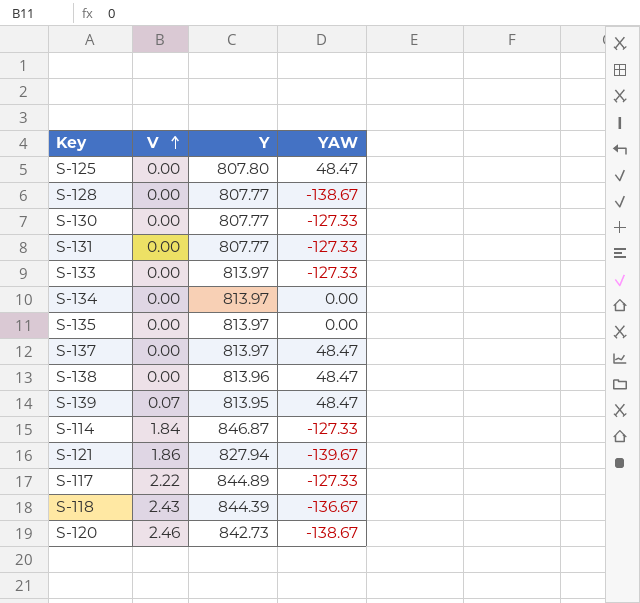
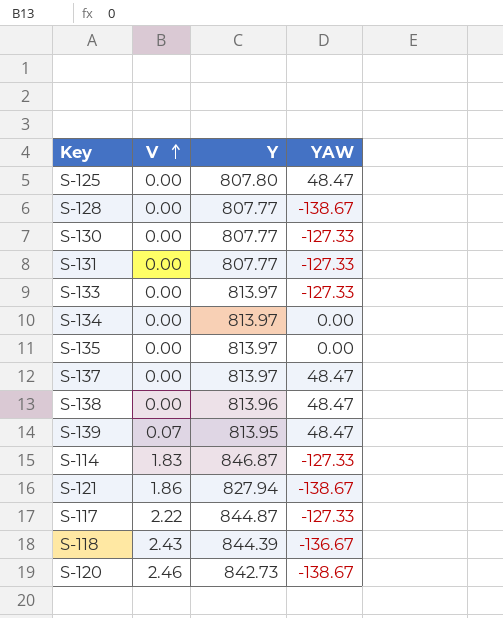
S-114 | V: 1.84 -> 1.83
S-121 | YAW: -139.67 -> -138.67
S-117 | Y: 844.89 -> 844.87

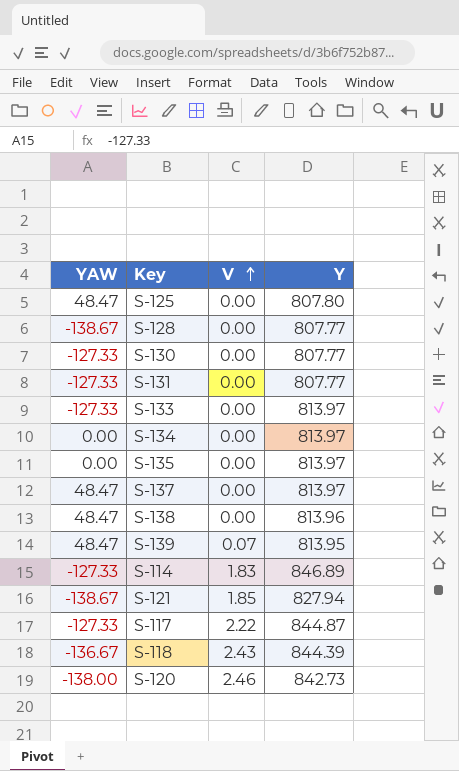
column YAW | position: 4 -> 1
S-114 | Y: 846.87 -> 846.89
S-121 | V: 1.86 -> 1.85
S-120 | YAW: -138.67 -> -138.00

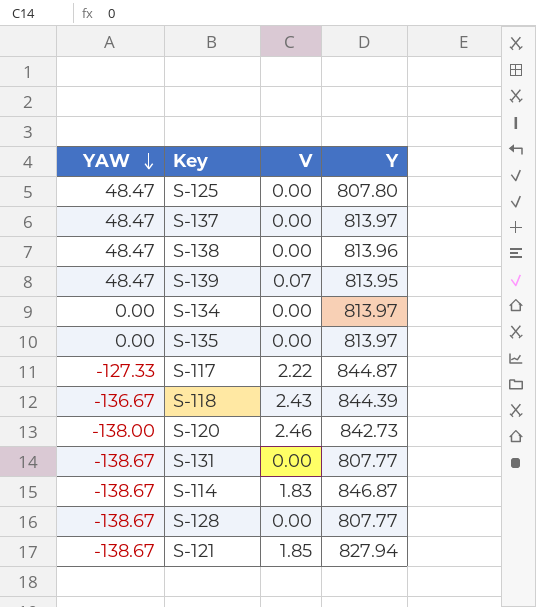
row order: V ascending -> YAW descending
row S-130: -127.33 | 0.00 | 807.77 -> none
row S-133: -127.33 | 0.00 | 813.97 -> none
S-131 | YAW: -127.33 -> -138.67
S-114 | YAW: -127.33 -> -138.67
S-114 | Y: 846.89 -> 846.87

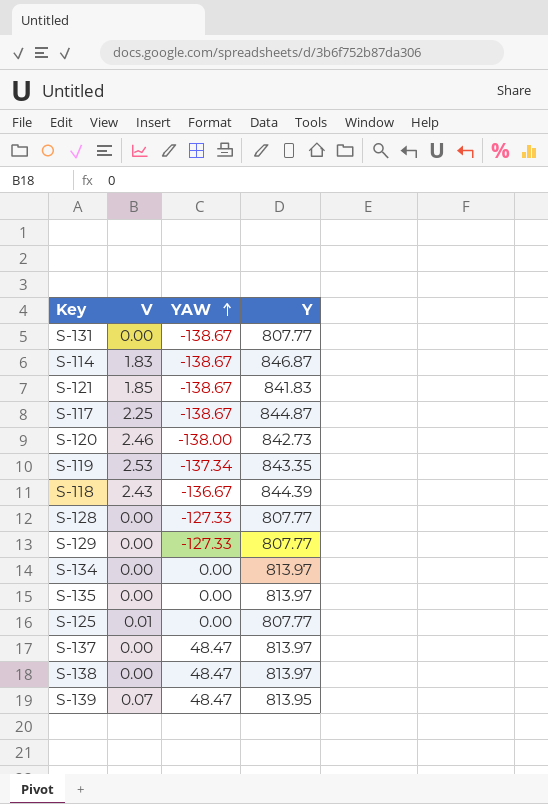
row order: YAW descending -> YAW ascending
column YAW | position: 1 -> 3
S-121 | Y: 827.94 -> 841.83
S-117 | V: 2.22 -> 2.25
S-117 | YAW: -127.33 -> -138.67
row S-119: none -> 2.53 | -137.34 | 843.35
S-128 | YAW: -138.67 -> -127.33
row S-129: none -> 0.00 | -127.33 | 807.77
S-125 | V: 0.00 -> 0.01
S-125 | YAW: 48.47 -> 0.00
S-125 | Y: 807.80 -> 807.77
S-138 | Y: 813.96 -> 813.97

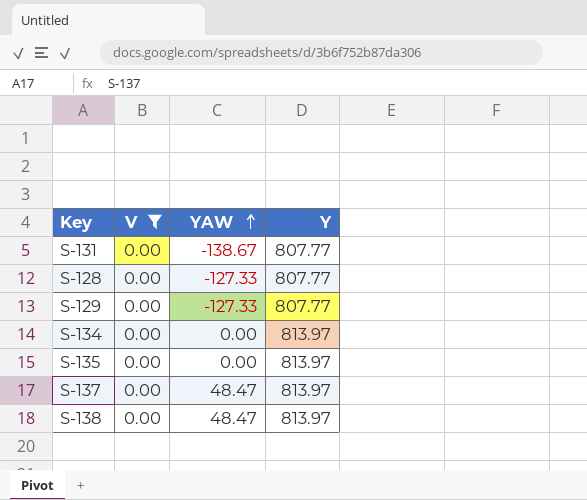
filter: none -> V = 0.00

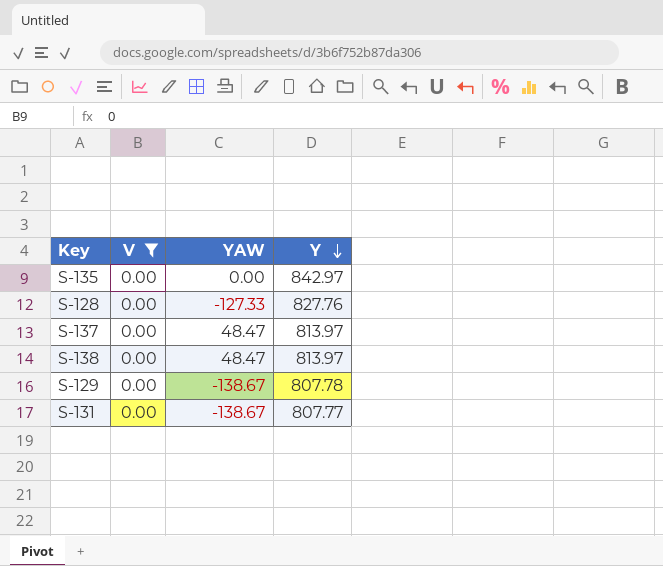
row order: YAW ascending -> Y descending
row S-134: 0.00 | 0.00 | 813.97 -> none
S-135 | Y: 813.97 -> 842.97
S-128 | Y: 807.77 -> 827.76
S-129 | YAW: -127.33 -> -138.67
S-129 | Y: 807.77 -> 807.78

